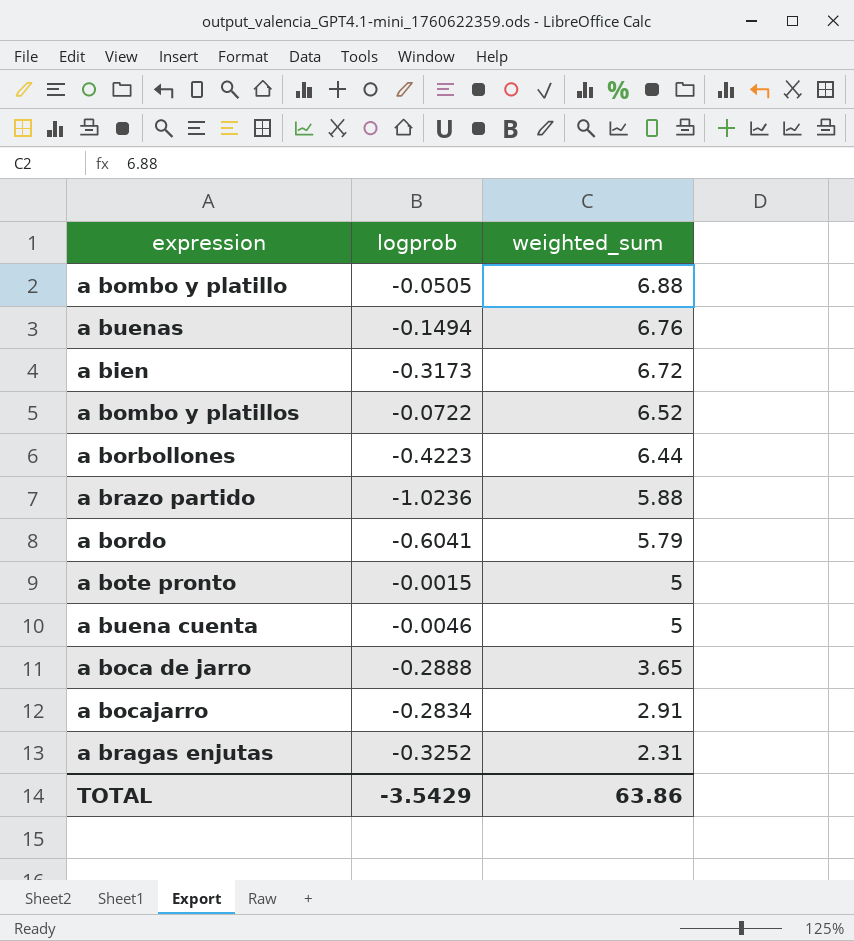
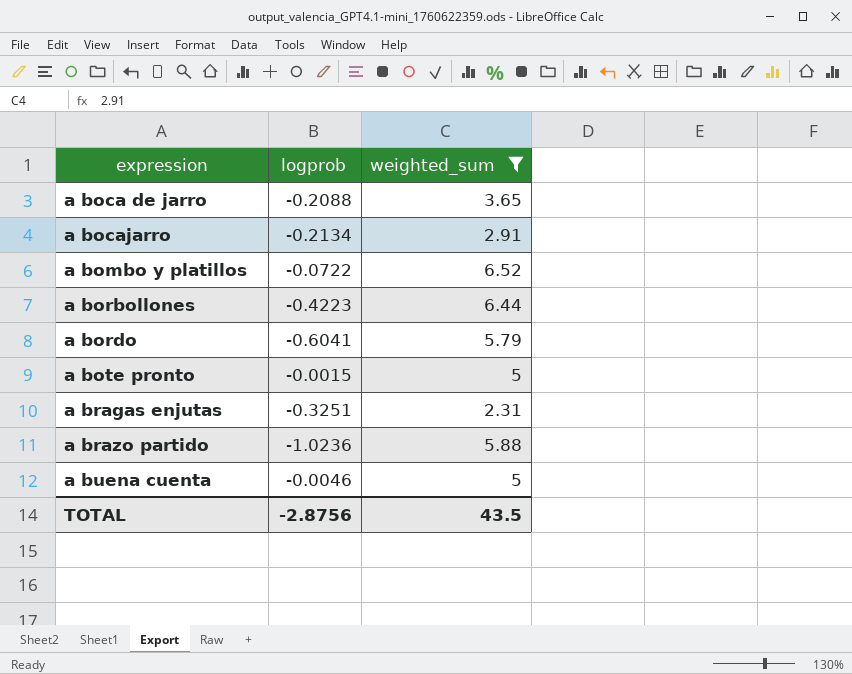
filter: none -> weighted_sum <= 6.52
row order: weighted_sum descending -> expression ascending
a boca de jarro | logprob: -0.2888 -> -0.2088
a bocajarro | logprob: -0.2834 -> -0.2134
a bragas enjutas | logprob: -0.3252 -> -0.3251
TOTAL | logprob: -3.5429 -> -2.8756
TOTAL | weighted_sum: 63.86 -> 43.5

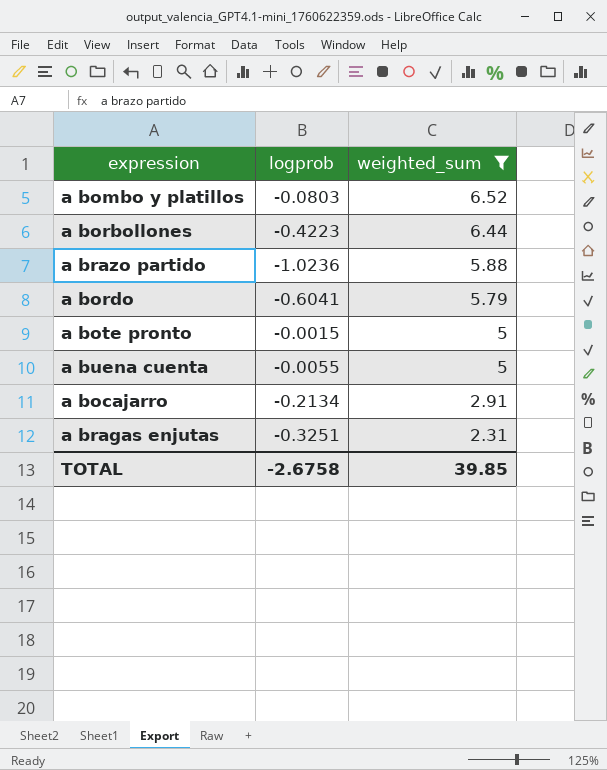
row order: expression ascending -> weighted_sum descending
row a boca de jarro: -0.2088 | 3.65 -> none
a bombo y platillos | logprob: -0.0722 -> -0.0803
a buena cuenta | logprob: -0.0046 -> -0.0055
TOTAL | logprob: -2.8756 -> -2.6758
TOTAL | weighted_sum: 43.5 -> 39.85

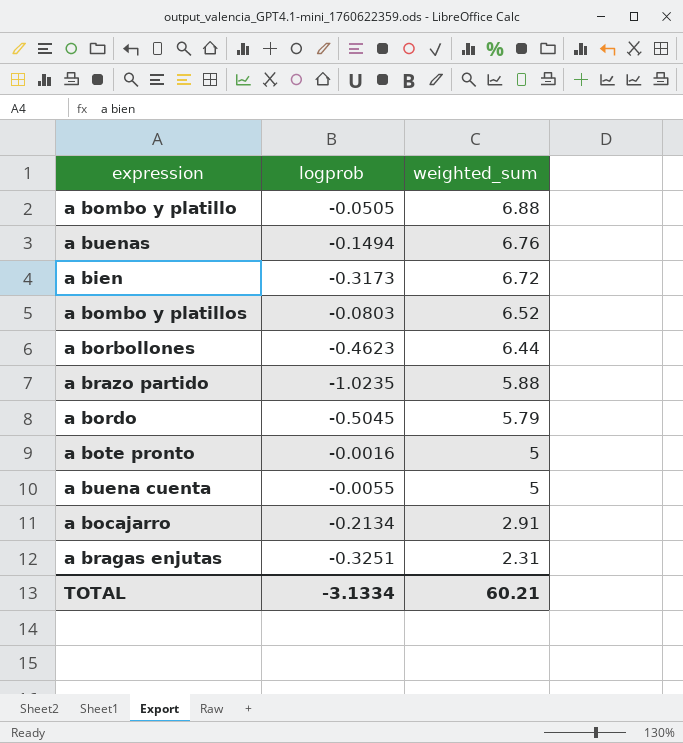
filter: weighted_sum <= 6.52 -> none
a borbollones | logprob: -0.4223 -> -0.4623
a brazo partido | logprob: -1.0236 -> -1.0235
a bordo | logprob: -0.6041 -> -0.5045
a bote pronto | logprob: -0.0015 -> -0.0016
TOTAL | logprob: -2.6758 -> -3.1334
TOTAL | weighted_sum: 39.85 -> 60.21

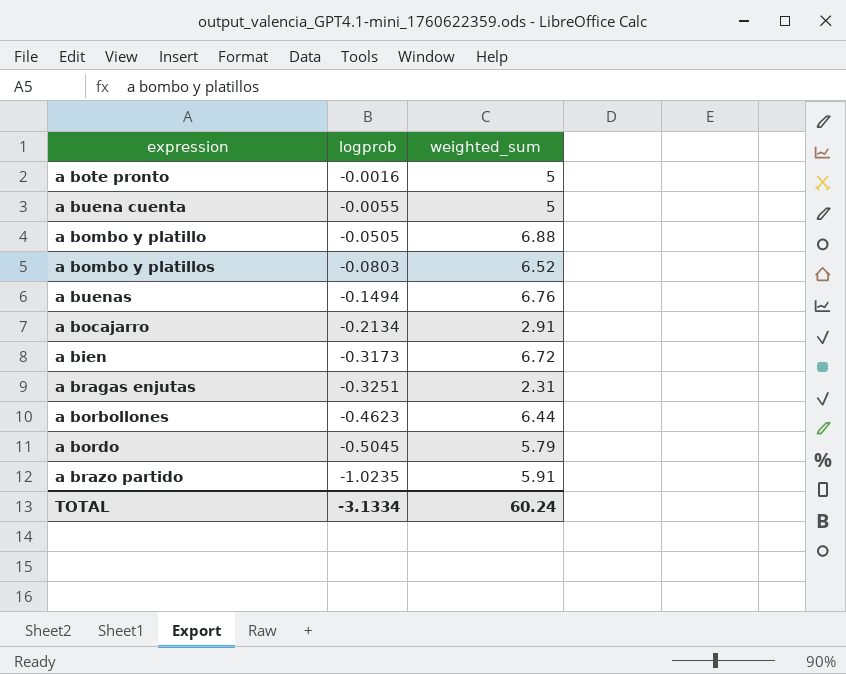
row order: weighted_sum descending -> logprob descending
a brazo partido | weighted_sum: 5.88 -> 5.91
TOTAL | weighted_sum: 60.21 -> 60.24

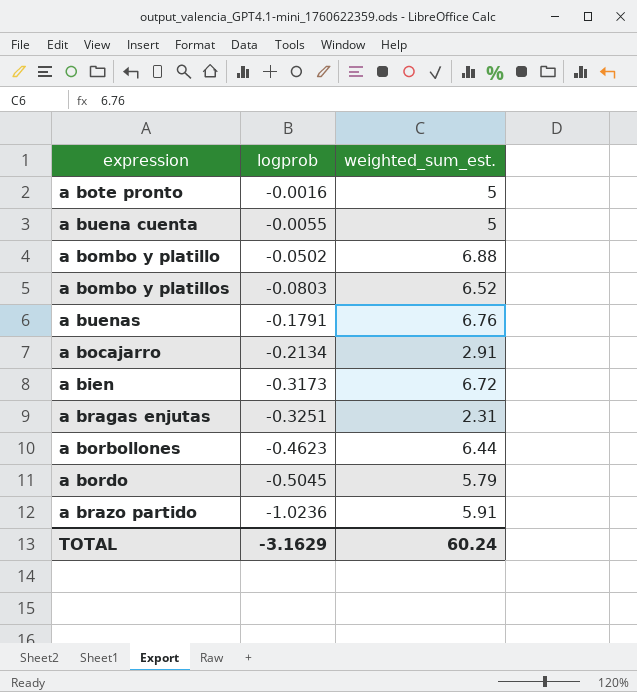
column name: weighted_sum -> weighted_sum_est.
a bombo y platillo | logprob: -0.0505 -> -0.0502
a buenas | logprob: -0.1494 -> -0.1791
a brazo partido | logprob: -1.0235 -> -1.0236
TOTAL | logprob: -3.1334 -> -3.1629

